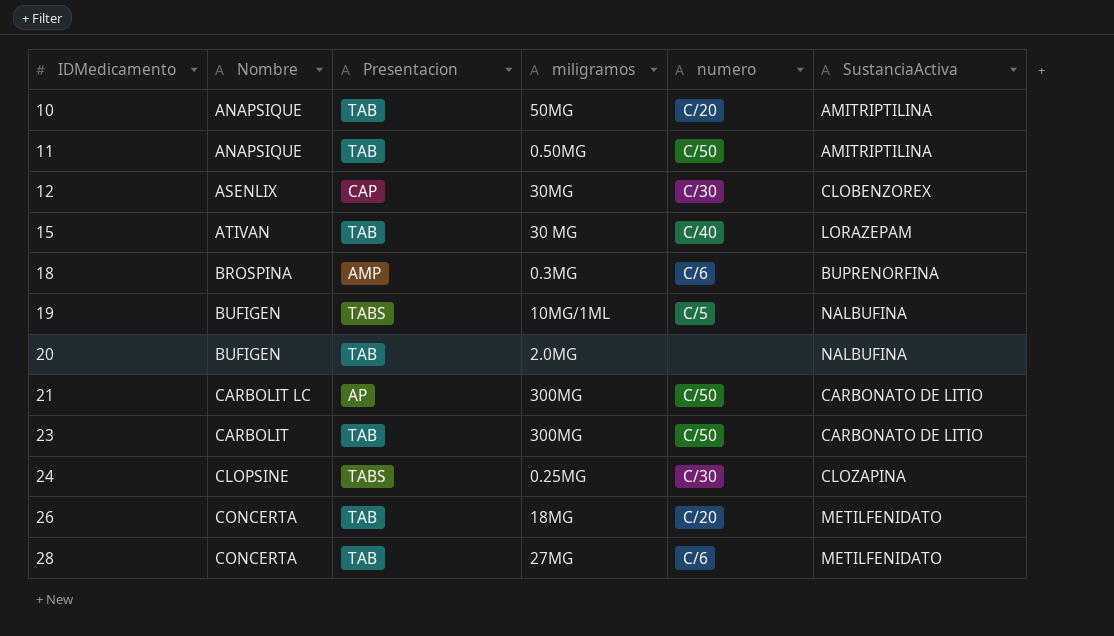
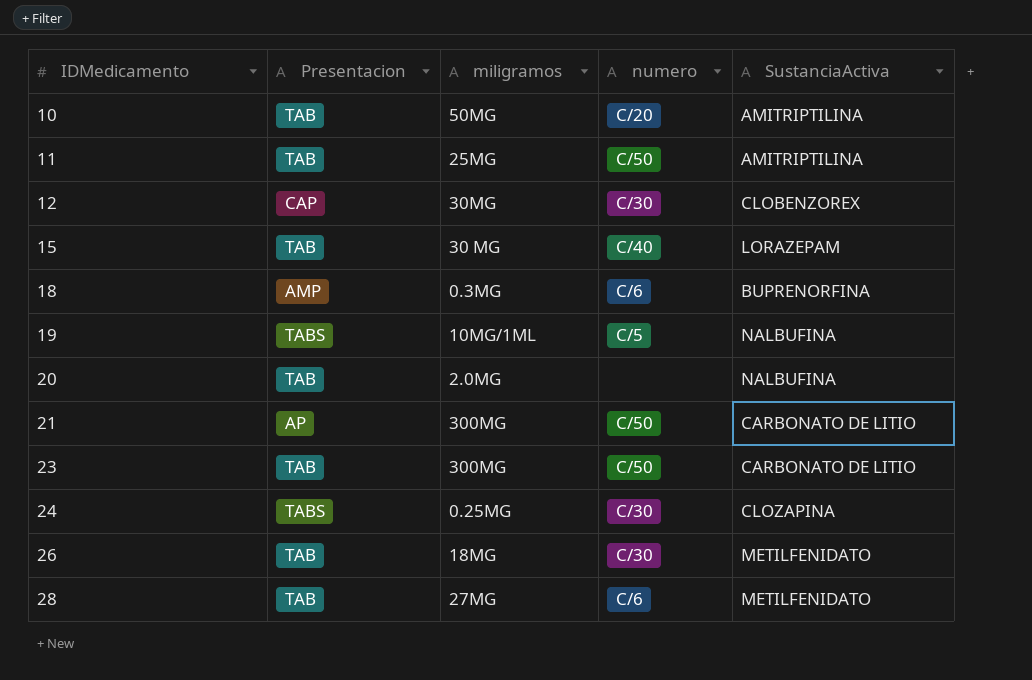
column Nombre | position: 2 -> none
11 | miligramos: 0.50MG -> 25MG
26 | numero: C/20 -> C/30

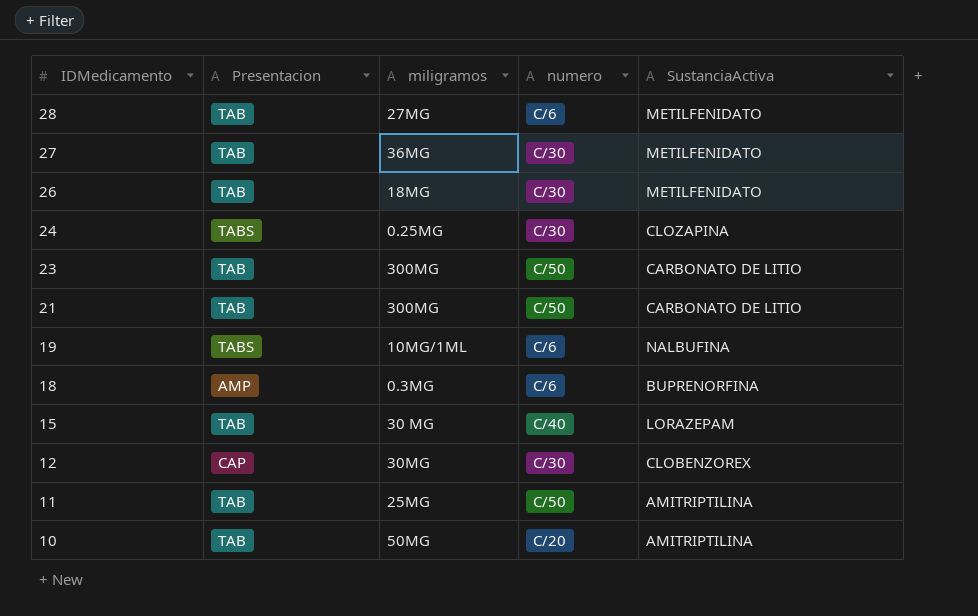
row order: IDMedicamento ascending -> IDMedicamento descending
row 20: TAB | 2.0MG | none | NALBUFINA -> none
row 27: none -> TAB | 36MG | C/30 | METILFENIDATO
21 | Presentacion: AP -> TAB
19 | numero: C/5 -> C/6

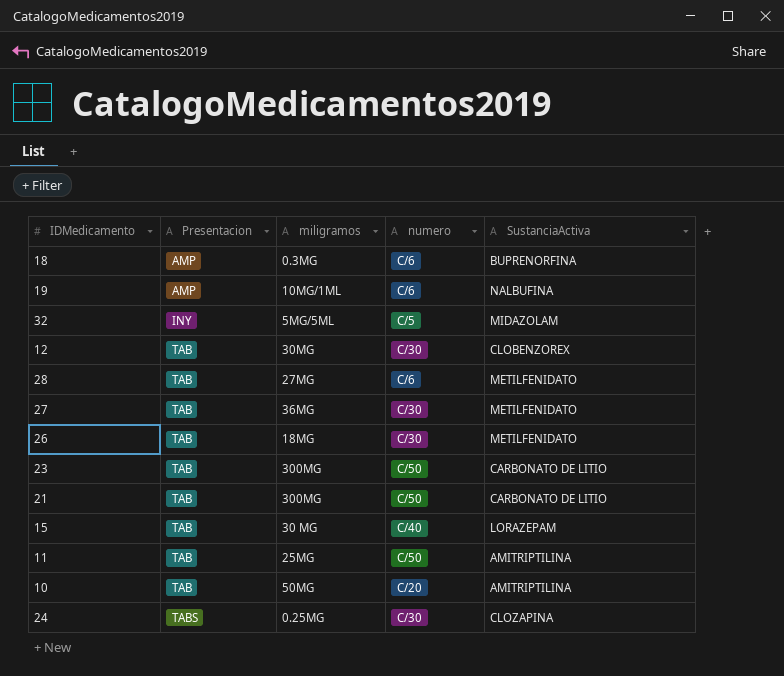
row order: IDMedicamento descending -> Presentacion ascending
19 | Presentacion: TABS -> AMP
row 32: none -> INY | 5MG/5ML | C/5 | MIDAZOLAM
12 | Presentacion: CAP -> TAB

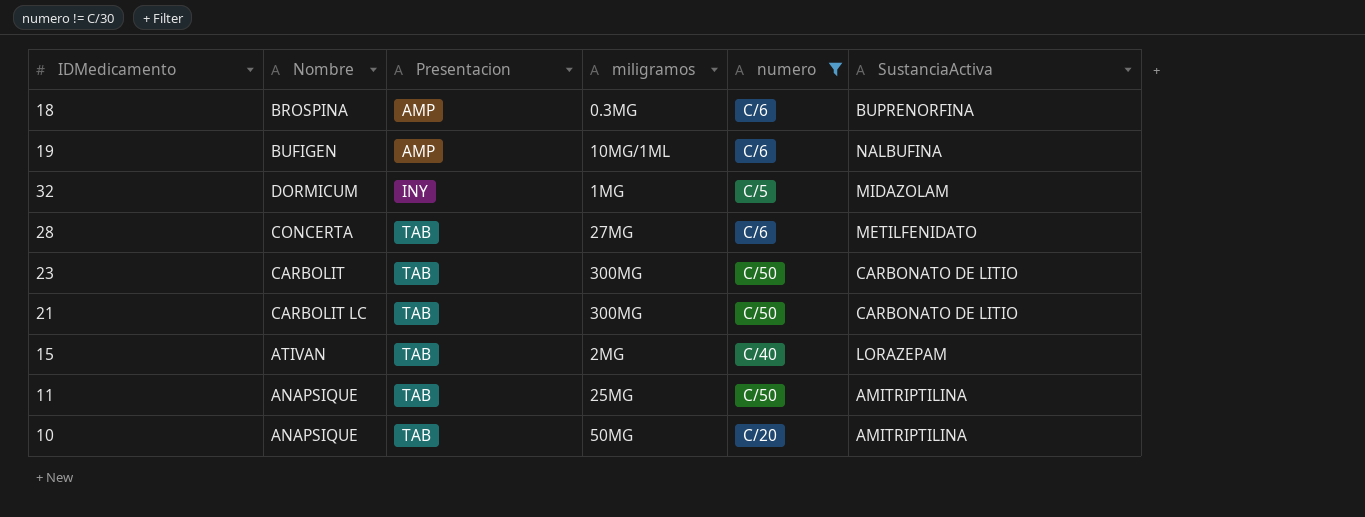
filter: none -> numero != C/30
column Nombre | position: none -> 2
32 | miligramos: 5MG/5ML -> 1MG
15 | miligramos: 30 MG -> 2MG

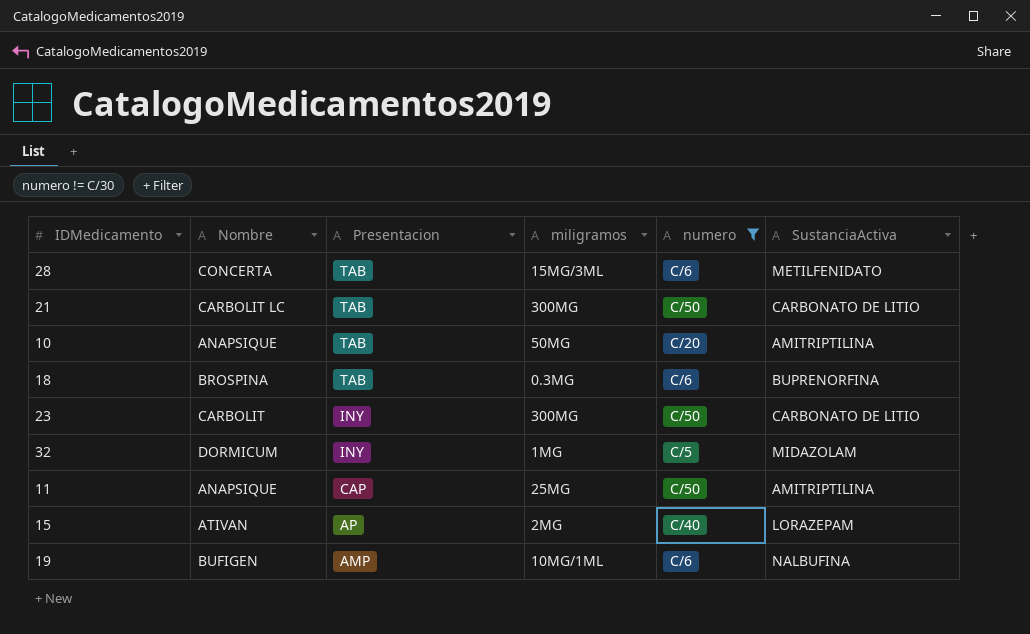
row order: Presentacion ascending -> Presentacion descending
28 | miligramos: 27MG -> 15MG/3ML
18 | Presentacion: AMP -> TAB
23 | Presentacion: TAB -> INY
11 | Presentacion: TAB -> CAP
15 | Presentacion: TAB -> AP

